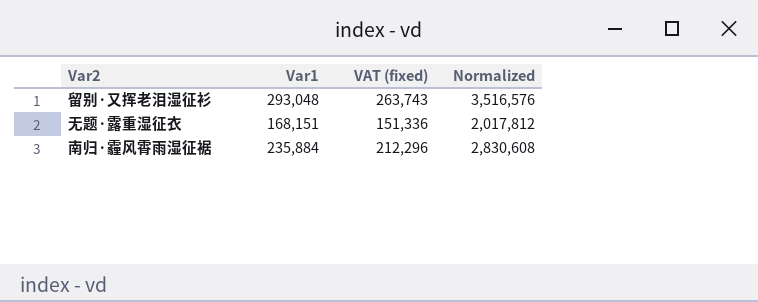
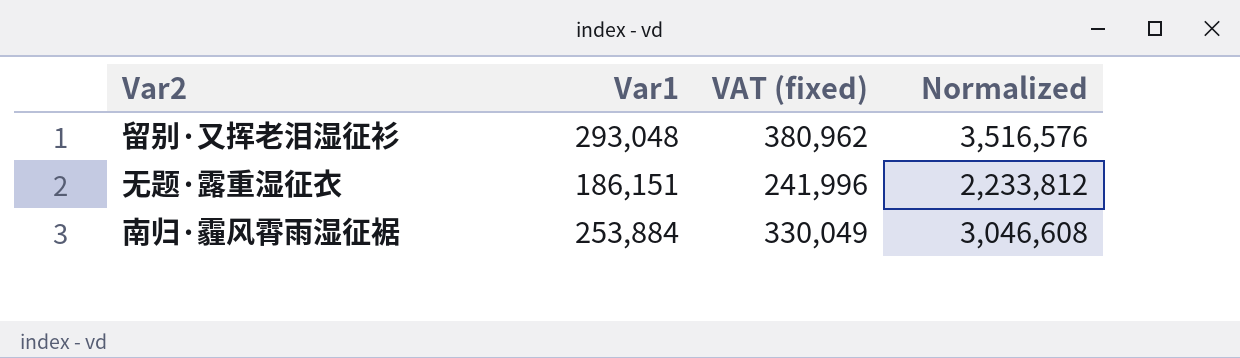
column VAT (fixed) | formula: [Var1] * 0.9 -> [Var1] * 1.3
无题·露重湿征衣 | Var1: 168,151 -> 186,151
无题·露重湿征衣 | Normalized: 2,017,812 -> 2,233,812
南归·霾风霄雨湿征裾 | Var1: 235,884 -> 253,884
南归·霾风霄雨湿征裾 | Normalized: 2,830,608 -> 3,046,608

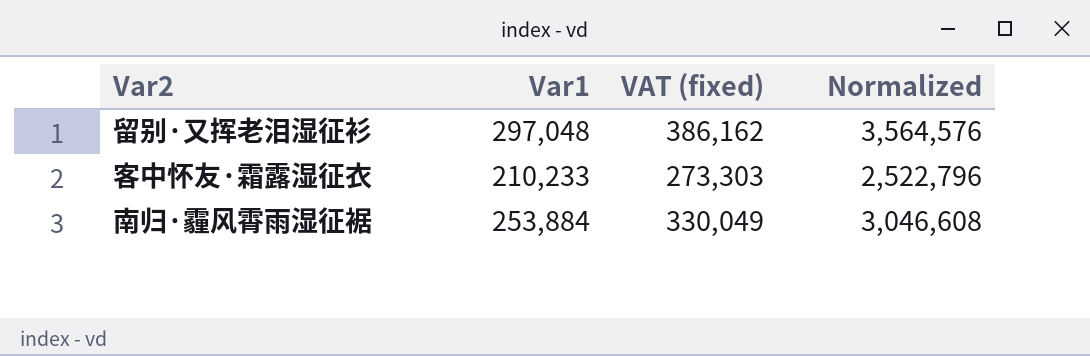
row 无题·露重湿征衣: 186,151 | 241,996 | 2,233,812 -> none
留别·又挥老泪湿征衫 | Var1: 293,048 -> 297,048
留别·又挥老泪湿征衫 | VAT (fixed): 380,962 -> 386,162
留别·又挥老泪湿征衫 | Normalized: 3,516,576 -> 3,564,576
row 客中怀友·霜露湿征衣: none -> 210,233 | 273,303 | 2,522,796

